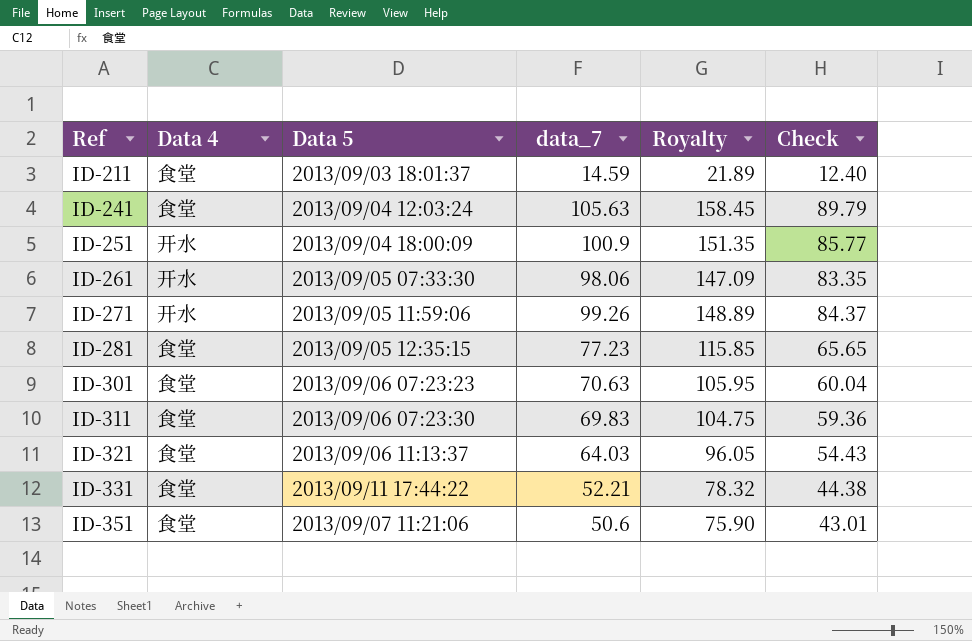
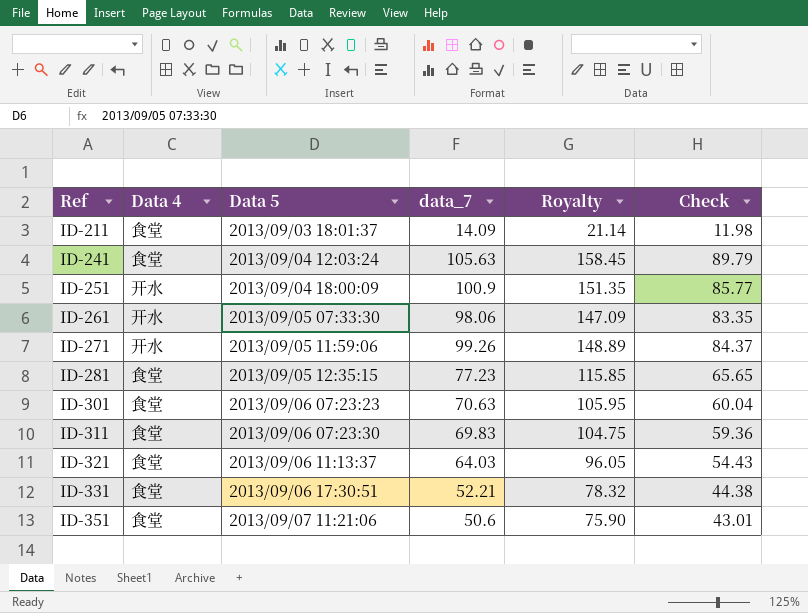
ID-211 | data_7: 14.59 -> 14.09
ID-211 | Royalty: 21.89 -> 21.14
ID-211 | Check: 12.40 -> 11.98
ID-331 | Data 5: 2013/09/11 17:44:22 -> 2013/09/06 17:30:51

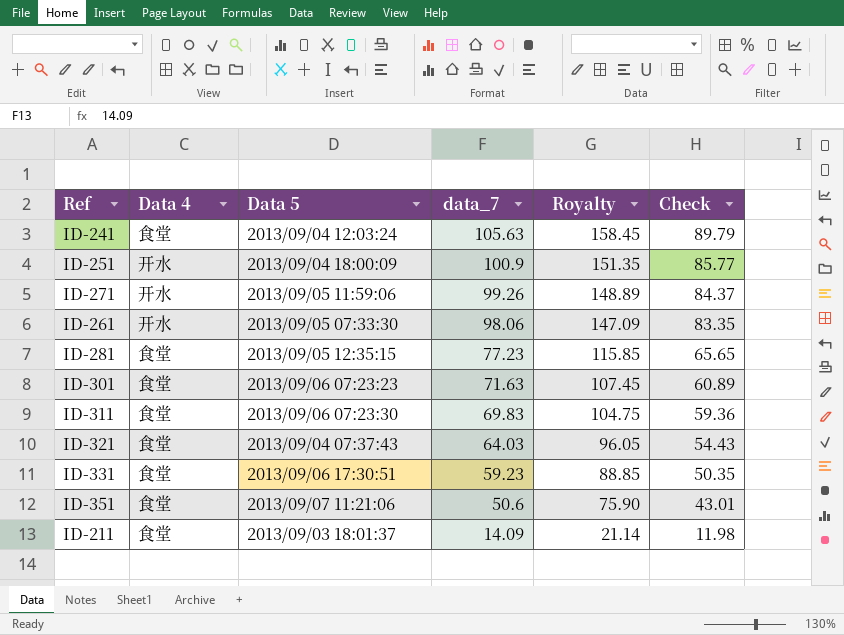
row order: Ref ascending -> data_7 descending
ID-301 | data_7: 70.63 -> 71.63
ID-301 | Royalty: 105.95 -> 107.45
ID-301 | Check: 60.04 -> 60.89
ID-321 | Data 5: 2013/09/06 11:13:37 -> 2013/09/04 07:37:43
ID-331 | data_7: 52.21 -> 59.23
ID-331 | Royalty: 78.32 -> 88.85
ID-331 | Check: 44.38 -> 50.35

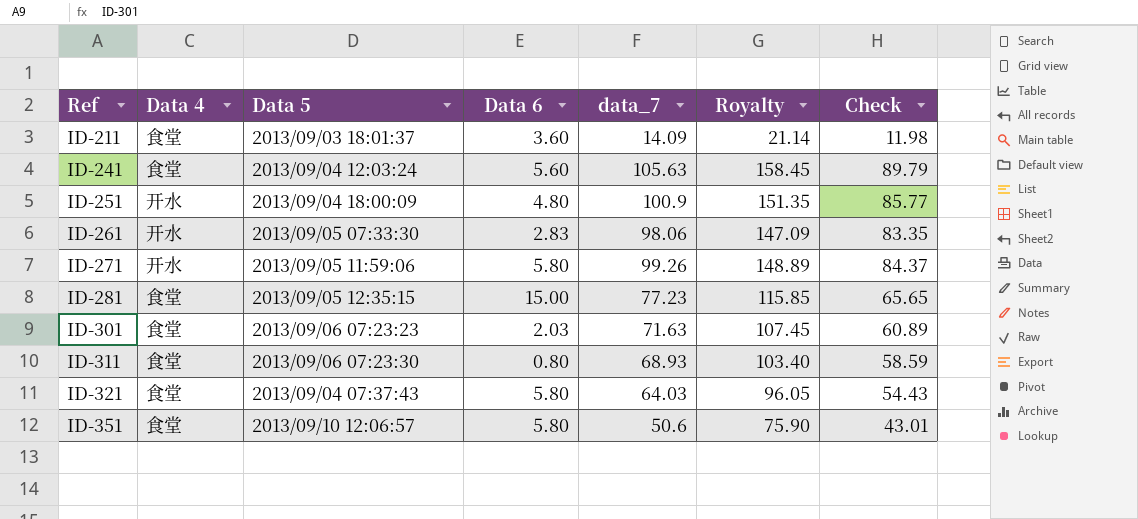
row order: data_7 descending -> Ref ascending
column Data 6 | position: none -> 4
row ID-331: 食堂 | 2013/09/06 17:30:51 | 59.23 | 88.85 | 50.35 -> none
ID-311 | data_7: 69.83 -> 68.93
ID-311 | Royalty: 104.75 -> 103.40
ID-311 | Check: 59.36 -> 58.59
ID-351 | Data 5: 2013/09/07 11:21:06 -> 2013/09/10 12:06:57

